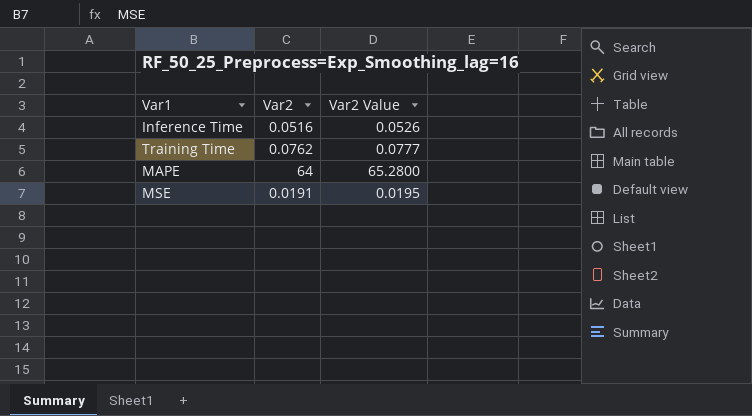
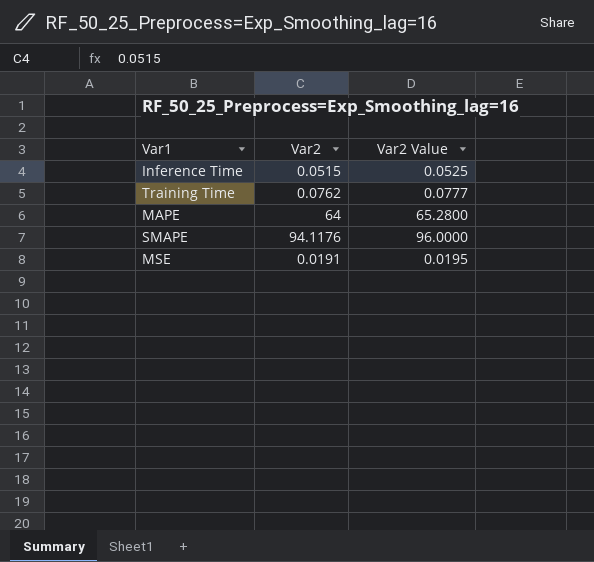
Inference Time | Var2: 0.0516 -> 0.0515
Inference Time | Var2 Value: 0.0526 -> 0.0525
row SMAPE: none -> 94.1176 | 96.0000

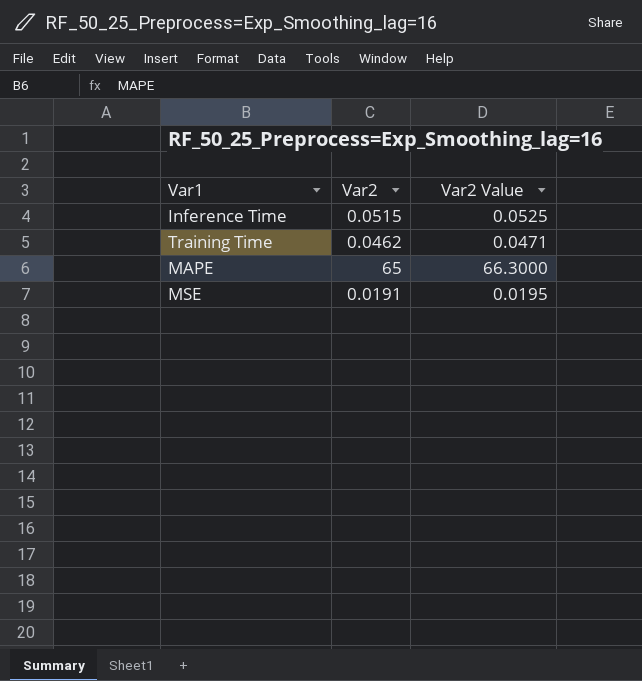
row SMAPE: 94.1176 | 96.0000 -> none
Training Time | Var2: 0.0762 -> 0.0462
Training Time | Var2 Value: 0.0777 -> 0.0471
MAPE | Var2: 64 -> 65
MAPE | Var2 Value: 65.2800 -> 66.3000

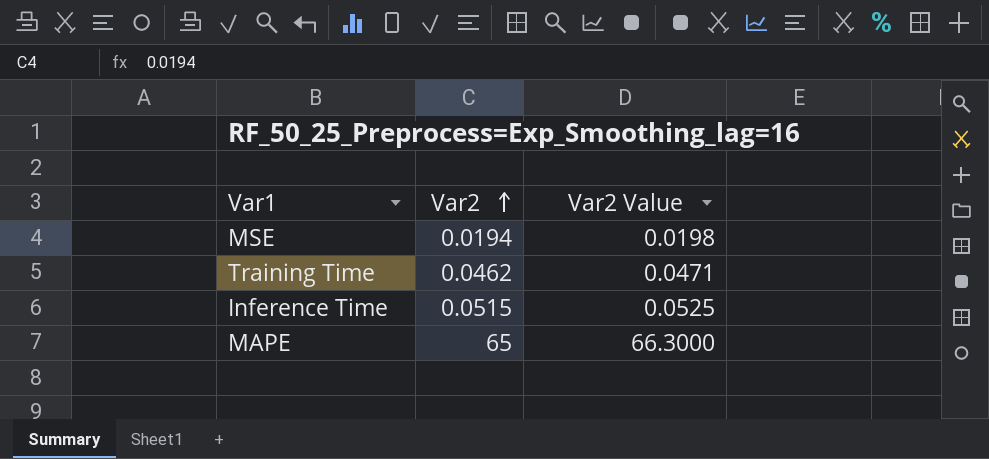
row order: none -> Var2 ascending
MSE | Var2: 0.0191 -> 0.0194
MSE | Var2 Value: 0.0195 -> 0.0198

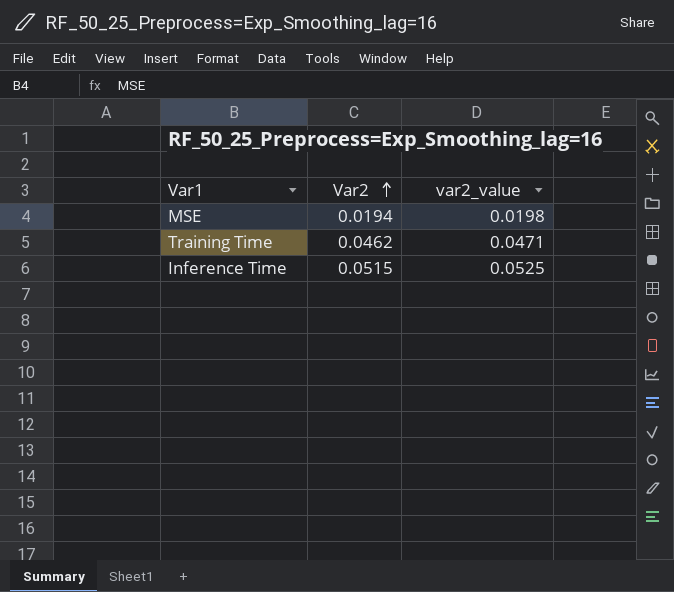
column name: Var2 Value -> var2_value
row MAPE: 65 | 66.3000 -> none

